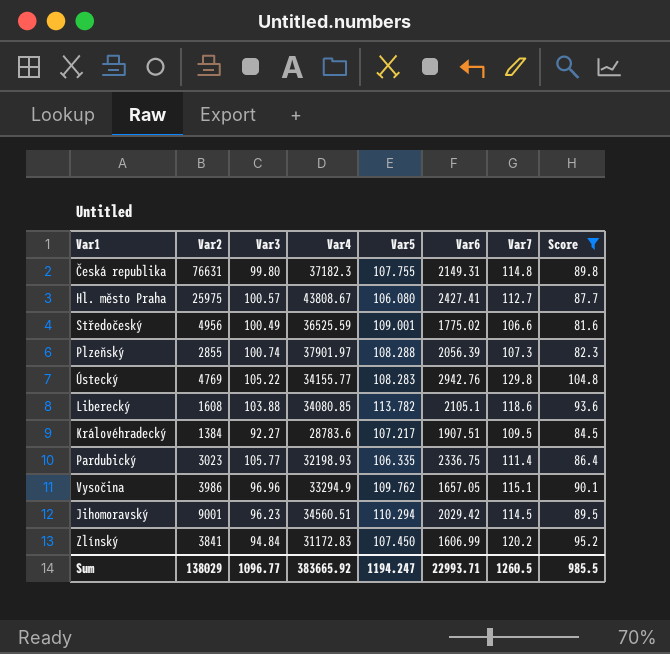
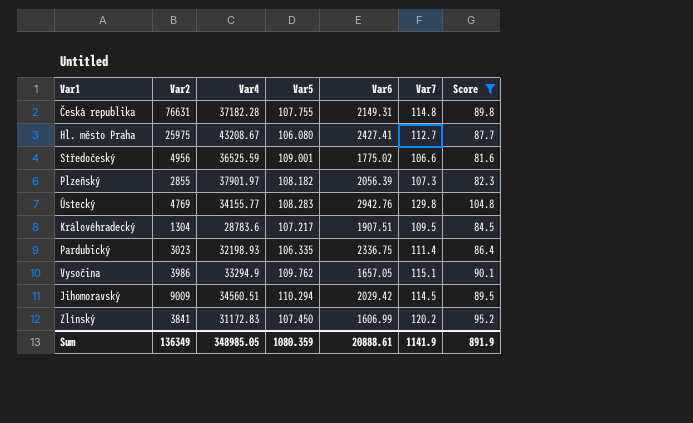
column Var3 | position: 3 -> none
row Liberecký: 1608 | 103.88 | 34080.85 | 113.782 | 2105.1 | 118.6 | 93.6 -> none
Česká republika | Var4: 37182.3 -> 37182.28
Hl. město Praha | Var4: 43808.67 -> 43208.67
Plzeňský | Var5: 108.288 -> 108.182
Královéhradecký | Var2: 1384 -> 1304
Jihomoravský | Var2: 9001 -> 9009
Sum | Var2: 138029 -> 136349
Sum | Var4: 383665.92 -> 348985.05
Sum | Var5: 1194.247 -> 1080.359
Sum | Var6: 22993.71 -> 20888.61
Sum | Var7: 1260.5 -> 1141.9
Sum | Score: 985.5 -> 891.9

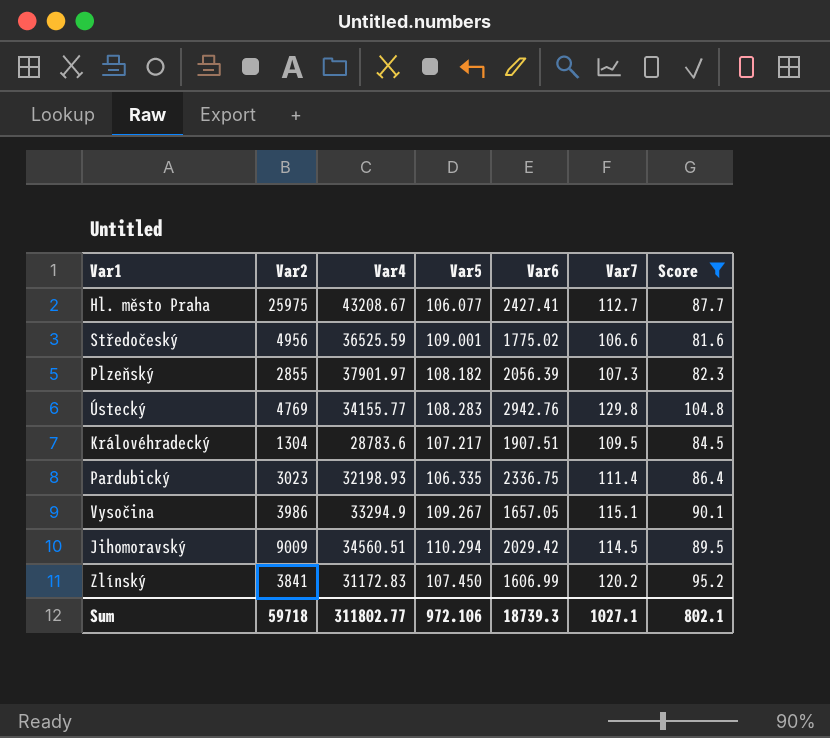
row Česká republika: 76631 | 37182.28 | 107.755 | 2149.31 | 114.8 | 89.8 -> none
Hl. město Praha | Var5: 106.080 -> 106.077
Vysočina | Var5: 109.762 -> 109.267
Sum | Var2: 136349 -> 59718
Sum | Var4: 348985.05 -> 311802.77
Sum | Var5: 1080.359 -> 972.106
Sum | Var6: 20888.61 -> 18739.3
Sum | Var7: 1141.9 -> 1027.1
Sum | Score: 891.9 -> 802.1

